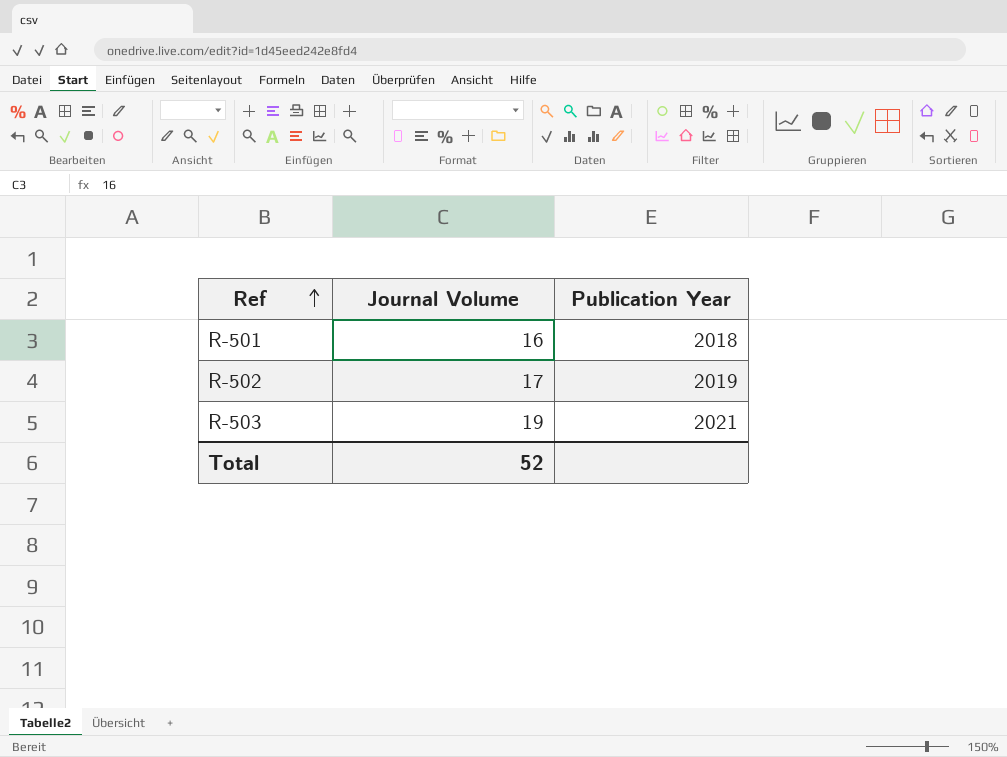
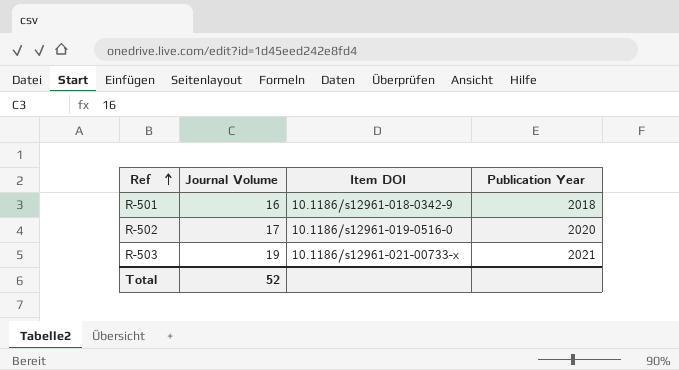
column Item DOI | position: none -> 3
R-502 | Publication Year: 2019 -> 2020

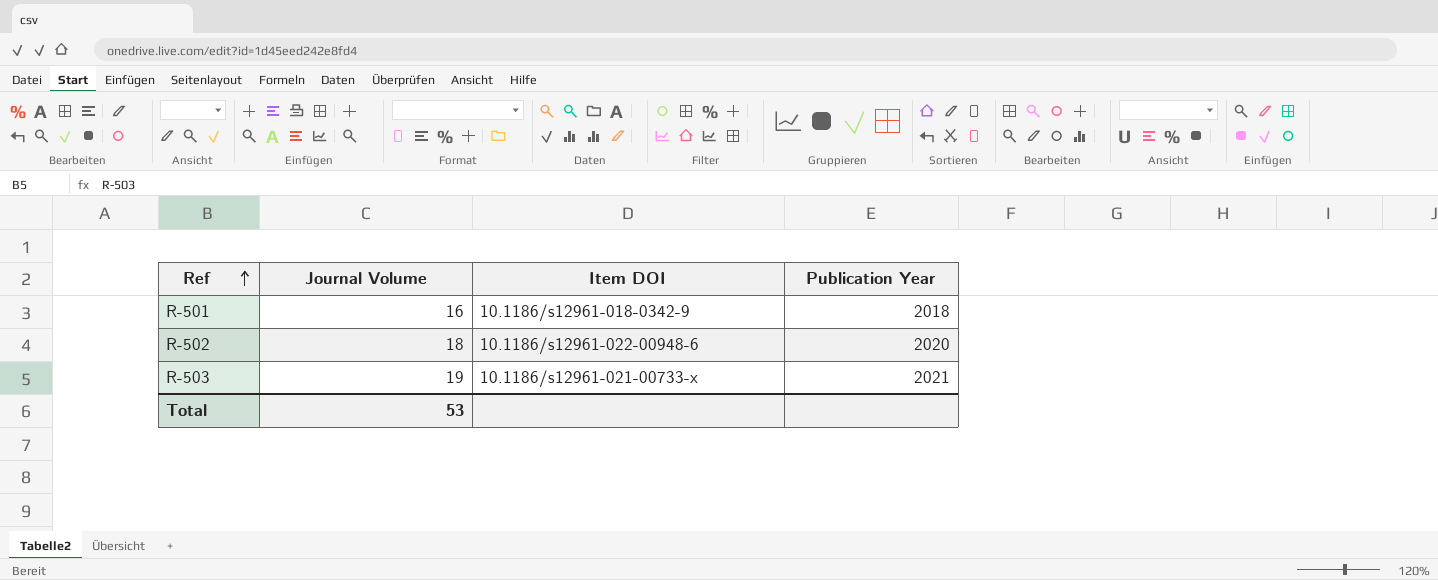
R-502 | Journal Volume: 17 -> 18
R-502 | Item DOI: 10.1186/s12961-019-0516-0 -> 10.1186/s12961-022-00948-6
Total | Journal Volume: 52 -> 53

